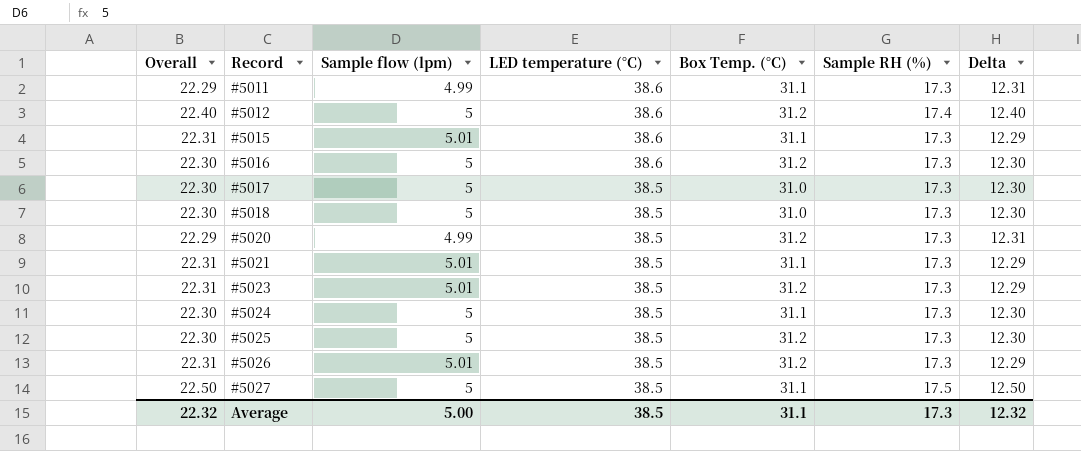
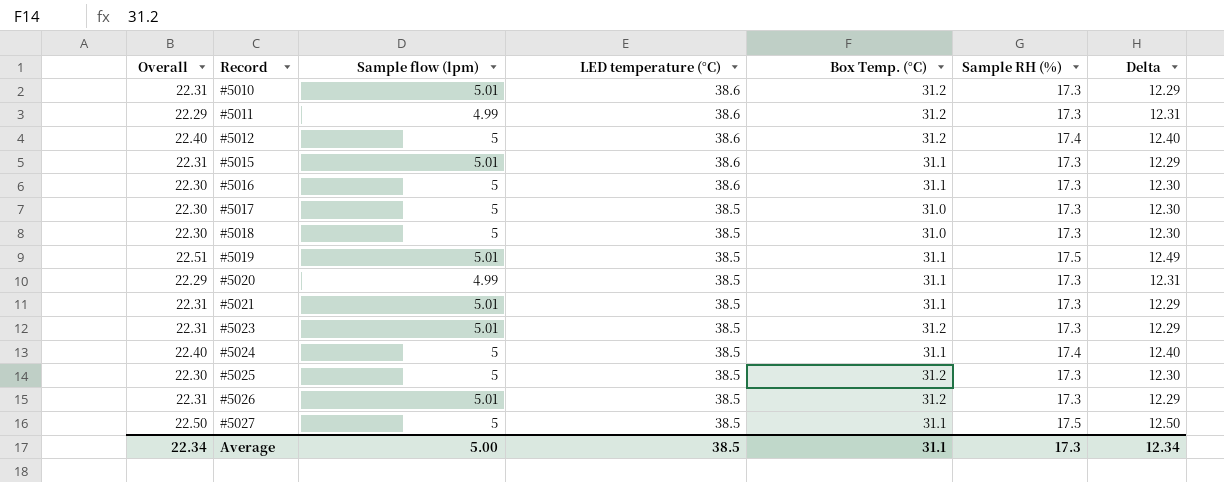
row #5010: none -> 22.31 | 5.01 | 38.6 | 31.2 | 17.3 | 12.29
#5011 | Box Temp. (°C): 31.1 -> 31.2
#5016 | Box Temp. (°C): 31.2 -> 31.1
row #5019: none -> 22.51 | 5.01 | 38.5 | 31.1 | 17.5 | 12.49
#5020 | Box Temp. (°C): 31.2 -> 31.1
#5024 | Overall: 22.30 -> 22.40
#5024 | Sample RH (%): 17.3 -> 17.4
#5024 | Delta: 12.30 -> 12.40
Average | Overall: 22.32 -> 22.34
Average | Delta: 12.32 -> 12.34

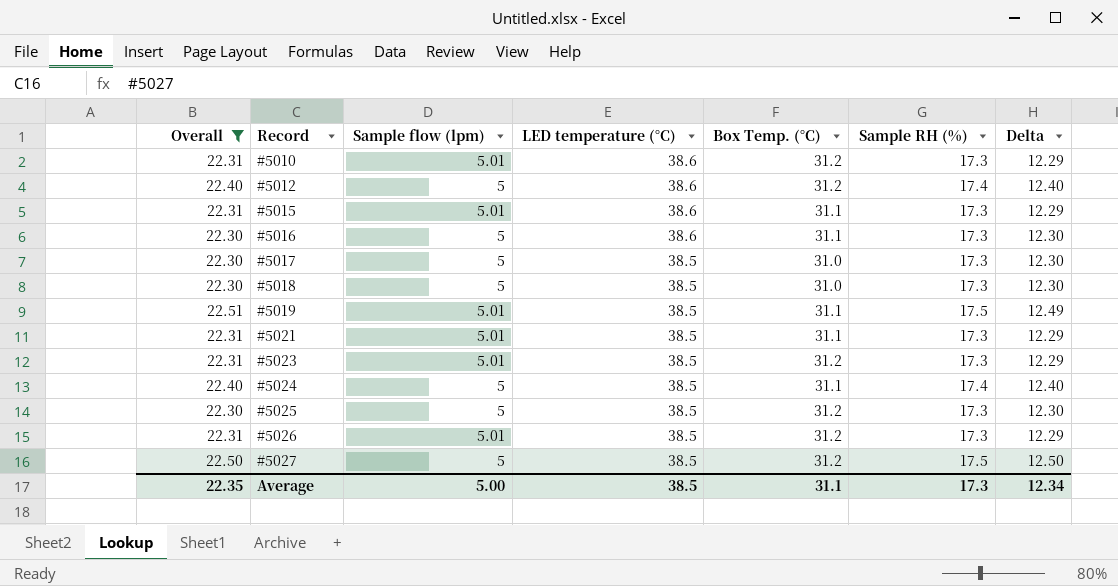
filter: none -> Overall != 22.29
#5027 | Box Temp. (°C): 31.1 -> 31.2
Average | Overall: 22.34 -> 22.35

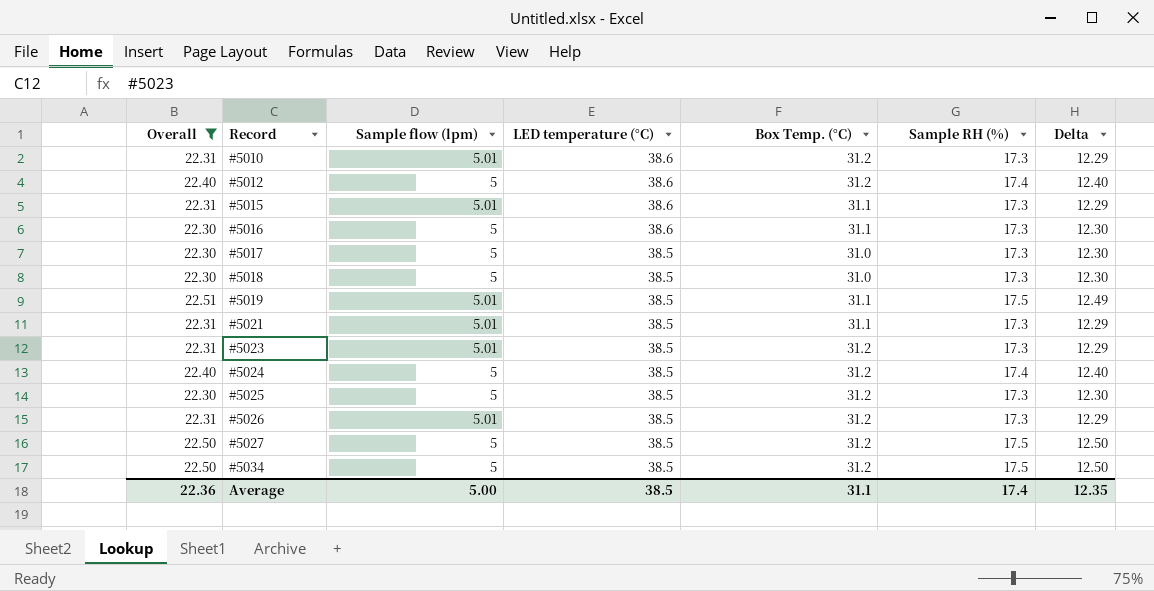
#5024 | Box Temp. (°C): 31.1 -> 31.2
row #5034: none -> 22.50 | 5 | 38.5 | 31.2 | 17.5 | 12.50
Average | Overall: 22.35 -> 22.36
Average | Sample RH (%): 17.3 -> 17.4
Average | Delta: 12.34 -> 12.35

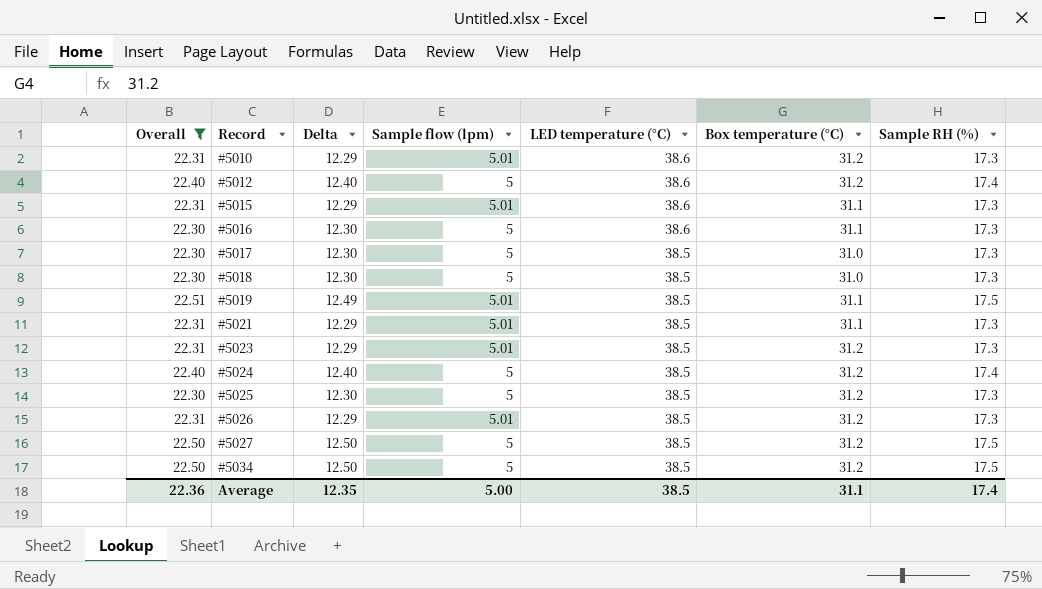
column Delta | position: 7 -> 3
column name: Box Temp. (°C) -> Box temperature (°C)

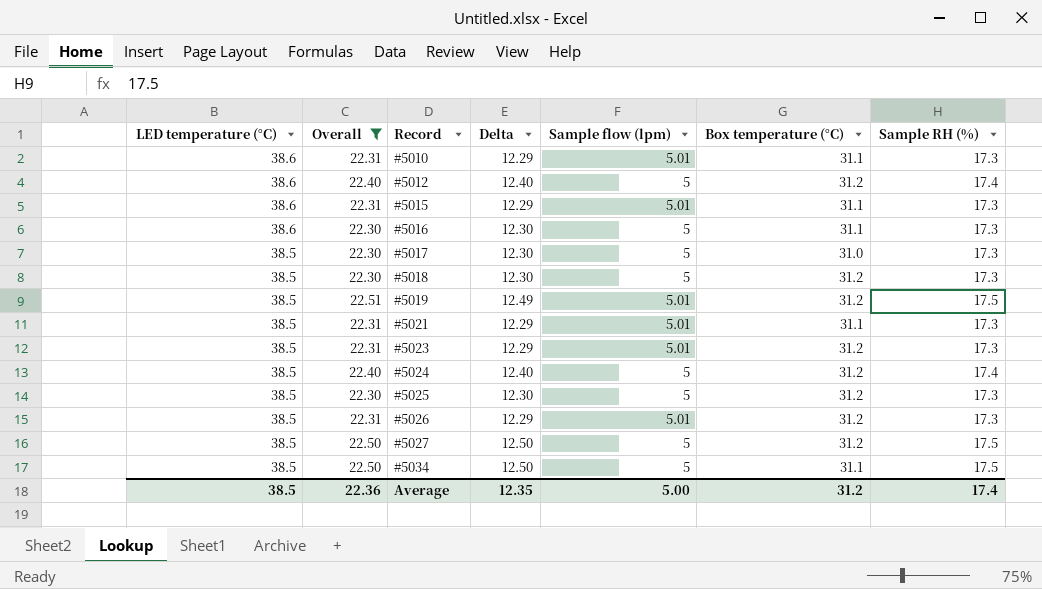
column LED temperature (°C) | position: 5 -> 1
#5010 | Box temperature (°C): 31.2 -> 31.1
#5018 | Box temperature (°C): 31.0 -> 31.2
#5019 | Box temperature (°C): 31.1 -> 31.2
#5034 | Box temperature (°C): 31.2 -> 31.1
Average | Box temperature (°C): 31.1 -> 31.2

